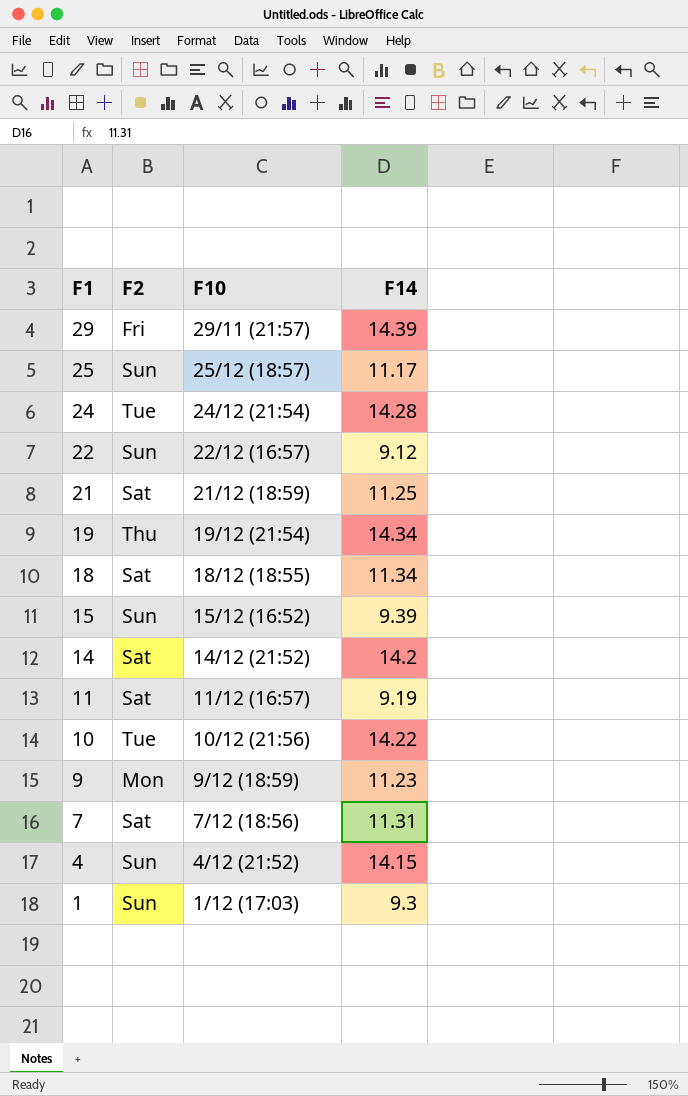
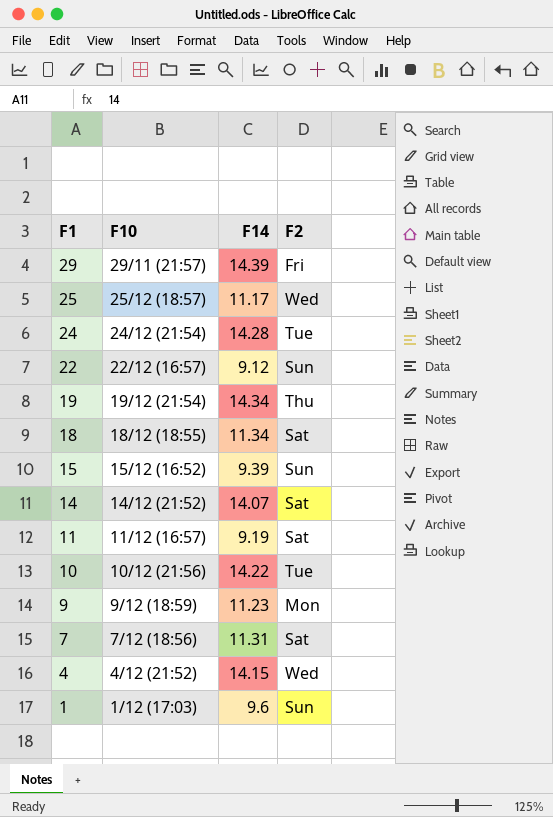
column F2 | position: 2 -> 4
row 21: Sat | 21/12 (18:59) | 11.25 -> none
25 | F2: Sun -> Wed
14 | F14: 14.2 -> 14.07
4 | F2: Sun -> Wed
1 | F14: 9.3 -> 9.6

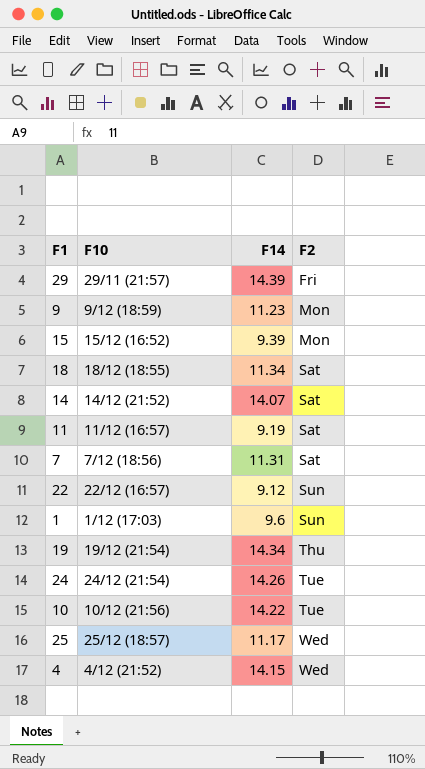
row order: F1 descending -> F2 ascending
15 | F2: Sun -> Mon
24 | F14: 14.28 -> 14.26

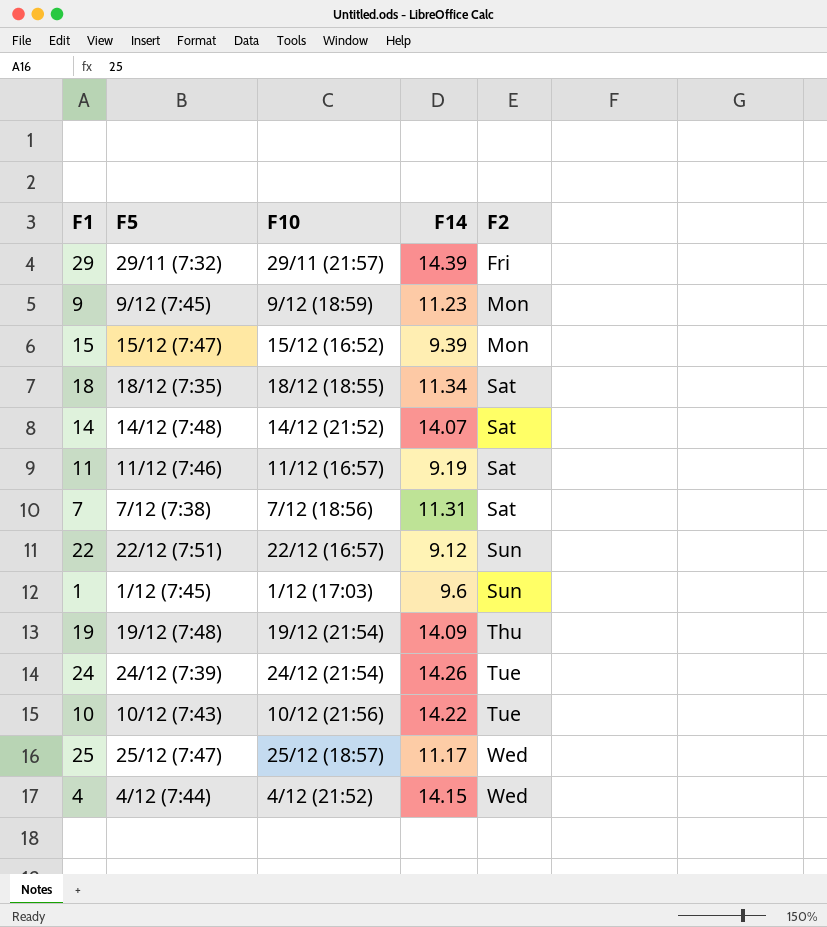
column F5 | position: none -> 2
19 | F14: 14.34 -> 14.09

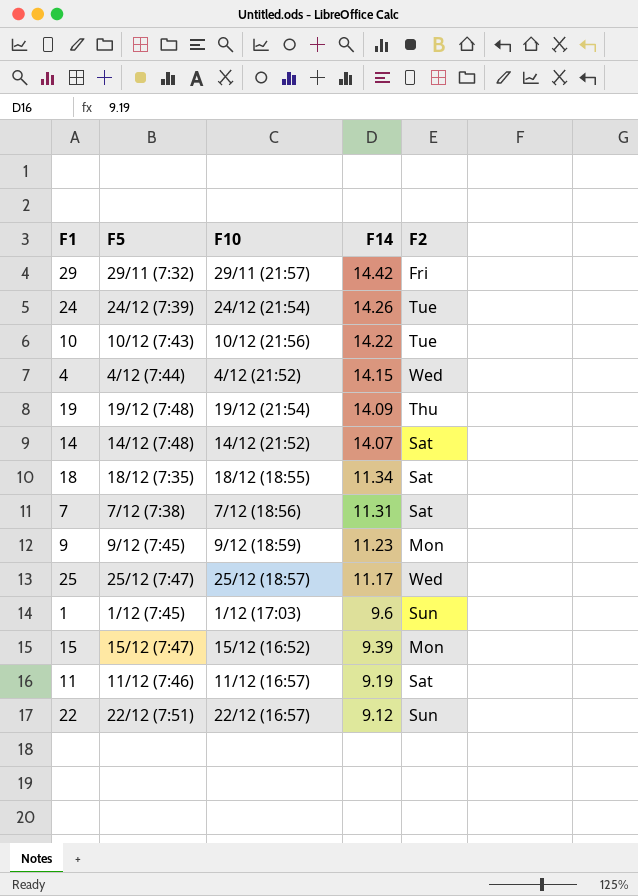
row order: F2 ascending -> F14 descending
29 | F14: 14.39 -> 14.42

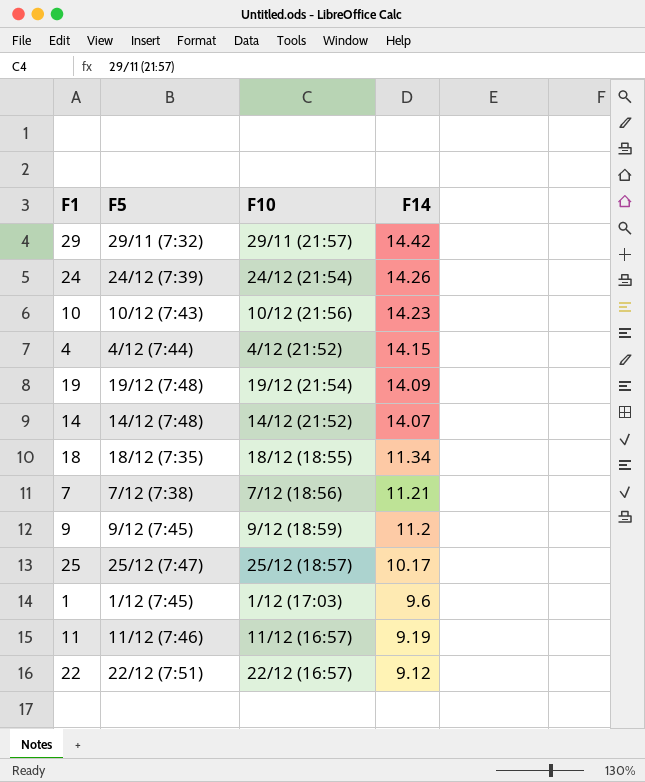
column F2 | position: 5 -> none
row 15: 15/12 (7:47) | 15/12 (16:52) | 9.39 | Mon -> none
10 | F14: 14.22 -> 14.23
7 | F14: 11.31 -> 11.21
9 | F14: 11.23 -> 11.2
25 | F14: 11.17 -> 10.17

